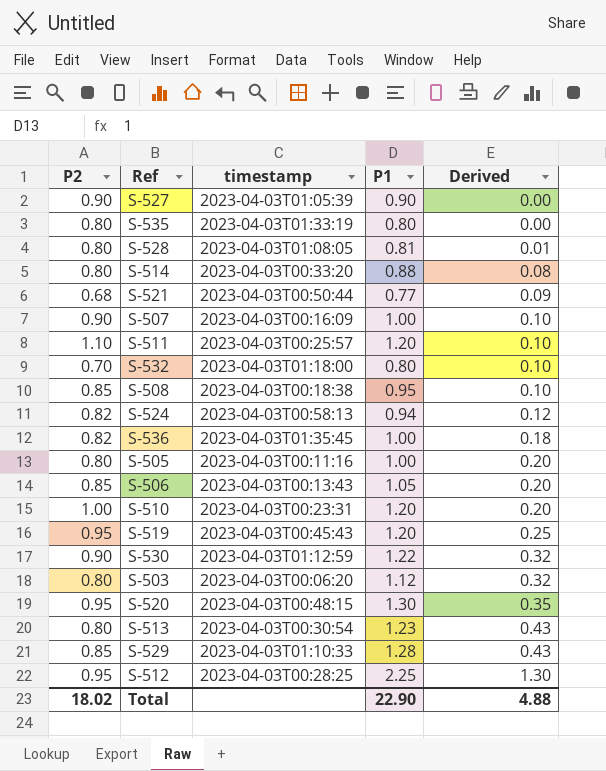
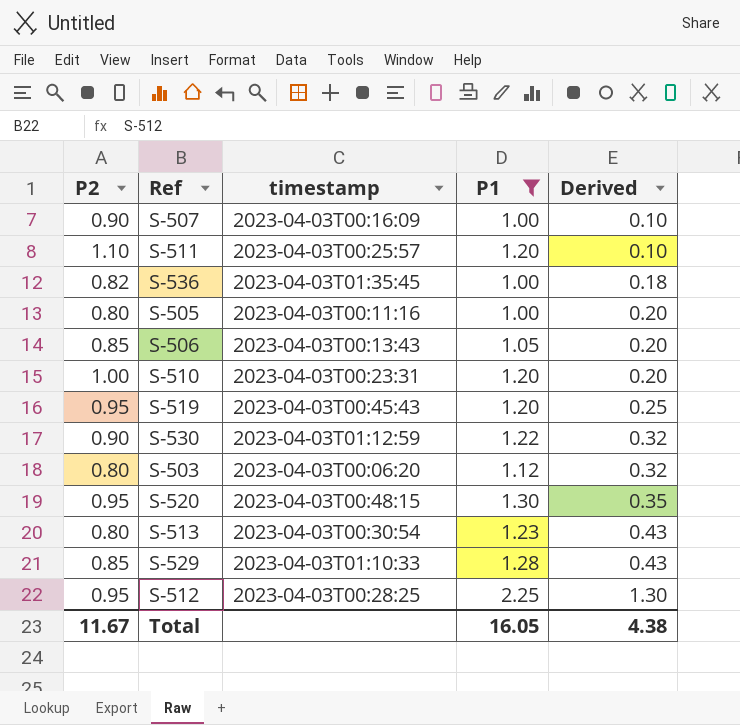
filter: none -> P1 >= 1.00
Total | P2: 18.02 -> 11.67
Total | P1: 22.90 -> 16.05
Total | Derived: 4.88 -> 4.38

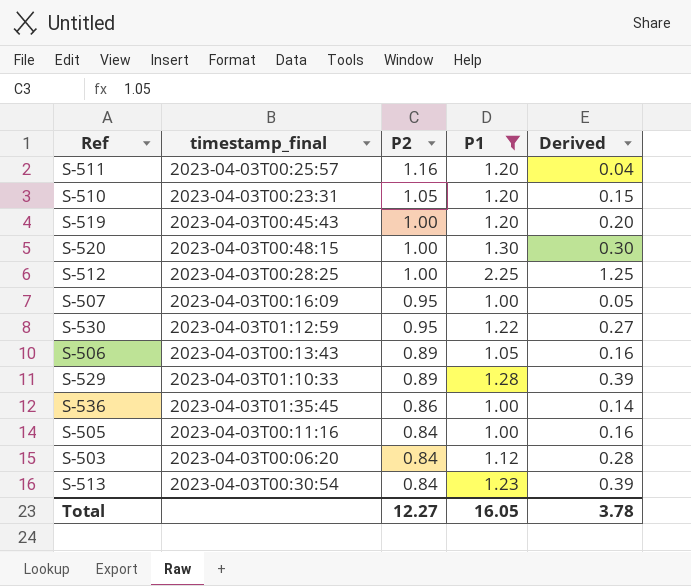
row order: Derived ascending -> P2 descending
column name: timestamp -> timestamp_final
column P2 | position: 1 -> 3
S-511 | P2: 1.10 -> 1.16
S-511 | Derived: 0.10 -> 0.04
S-510 | P2: 1.00 -> 1.05
S-510 | Derived: 0.20 -> 0.15
S-519 | P2: 0.95 -> 1.00
S-519 | Derived: 0.25 -> 0.20
S-520 | P2: 0.95 -> 1.00
S-520 | Derived: 0.35 -> 0.30
S-512 | P2: 0.95 -> 1.00
S-512 | Derived: 1.30 -> 1.25
S-507 | P2: 0.90 -> 0.95
S-507 | Derived: 0.10 -> 0.05
S-530 | P2: 0.90 -> 0.95
S-530 | Derived: 0.32 -> 0.27
S-506 | P2: 0.85 -> 0.89
S-506 | Derived: 0.20 -> 0.16
S-529 | P2: 0.85 -> 0.89
S-529 | Derived: 0.43 -> 0.39
S-536 | P2: 0.82 -> 0.86
S-536 | Derived: 0.18 -> 0.14
S-505 | P2: 0.80 -> 0.84
S-505 | Derived: 0.20 -> 0.16
S-503 | P2: 0.80 -> 0.84
S-503 | Derived: 0.32 -> 0.28
S-513 | P2: 0.80 -> 0.84
S-513 | Derived: 0.43 -> 0.39
Total | P2: 11.67 -> 12.27
Total | Derived: 4.38 -> 3.78

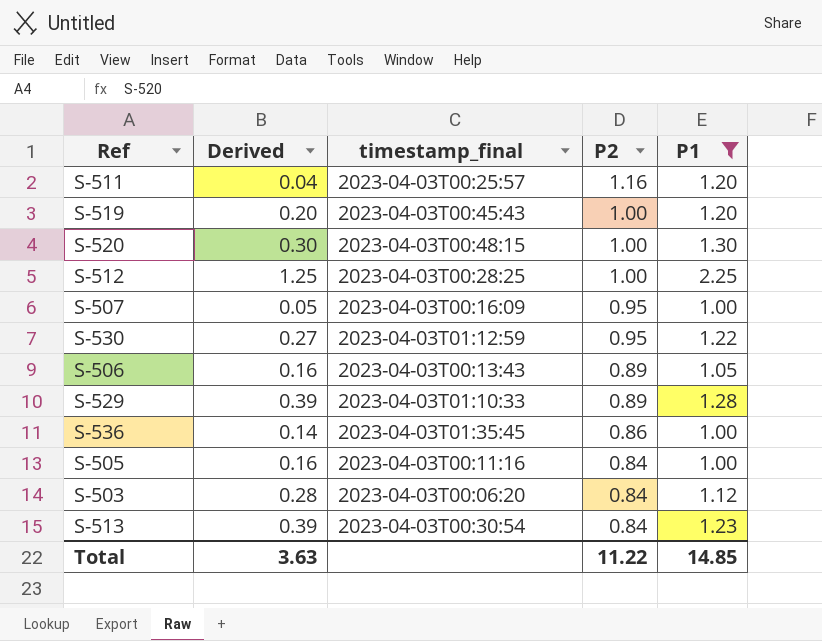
column Derived | position: 5 -> 2
row S-510: 2023-04-03T00:23:31 | 1.05 | 1.20 | 0.15 -> none
Total | Derived: 3.78 -> 3.63
Total | P2: 12.27 -> 11.22
Total | P1: 16.05 -> 14.85

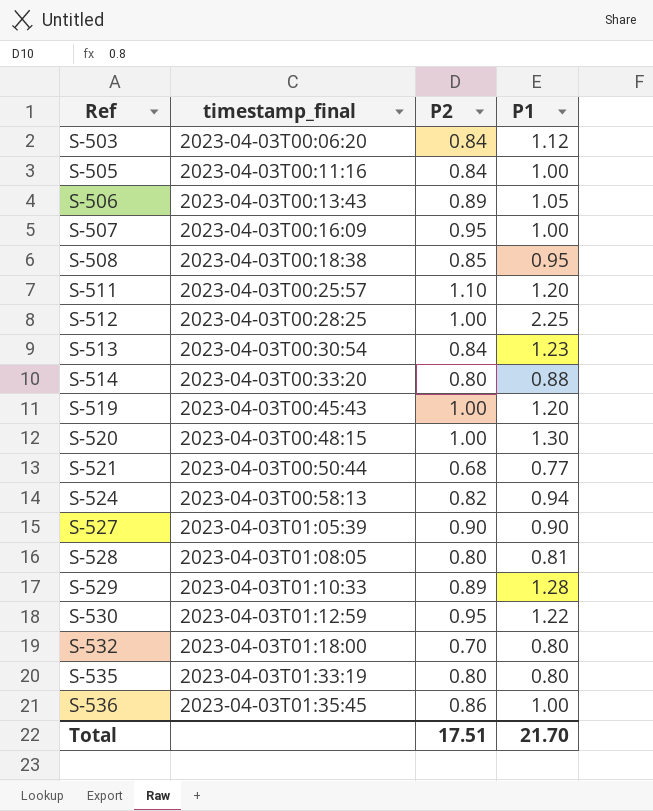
filter: P1 >= 1.00 -> none
row order: P2 descending -> Ref ascending
column Derived | formula: [P1] - [P2] -> none
S-511 | P2: 1.16 -> 1.10
Total | P2: 11.22 -> 17.51
Total | P1: 14.85 -> 21.70

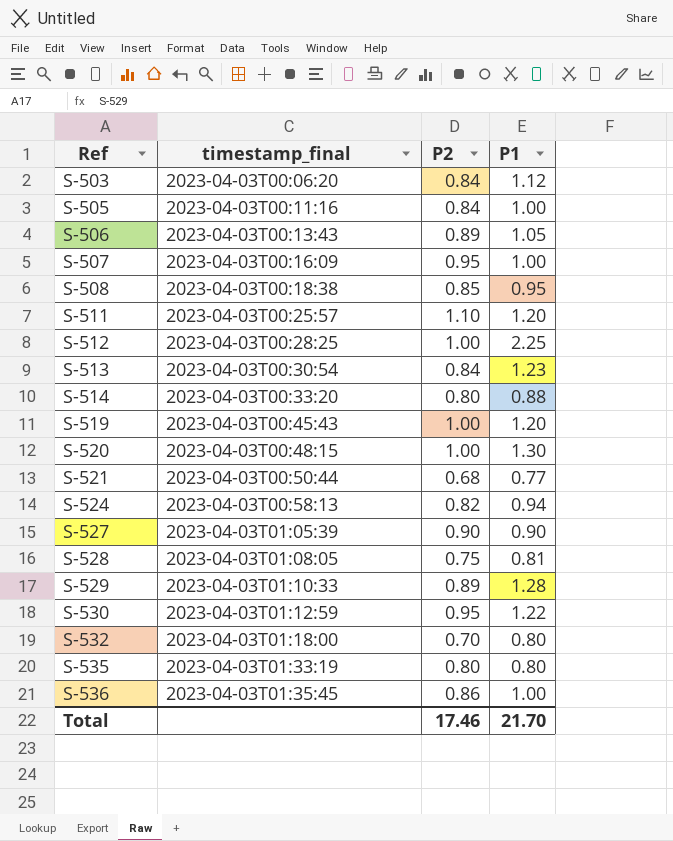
S-528 | P2: 0.80 -> 0.75
Total | P2: 17.51 -> 17.46

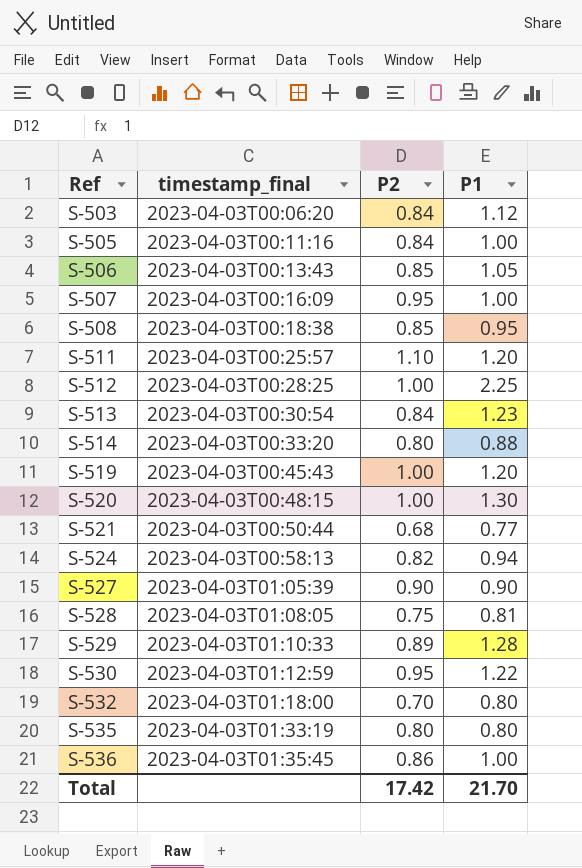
S-506 | P2: 0.89 -> 0.85
Total | P2: 17.46 -> 17.42

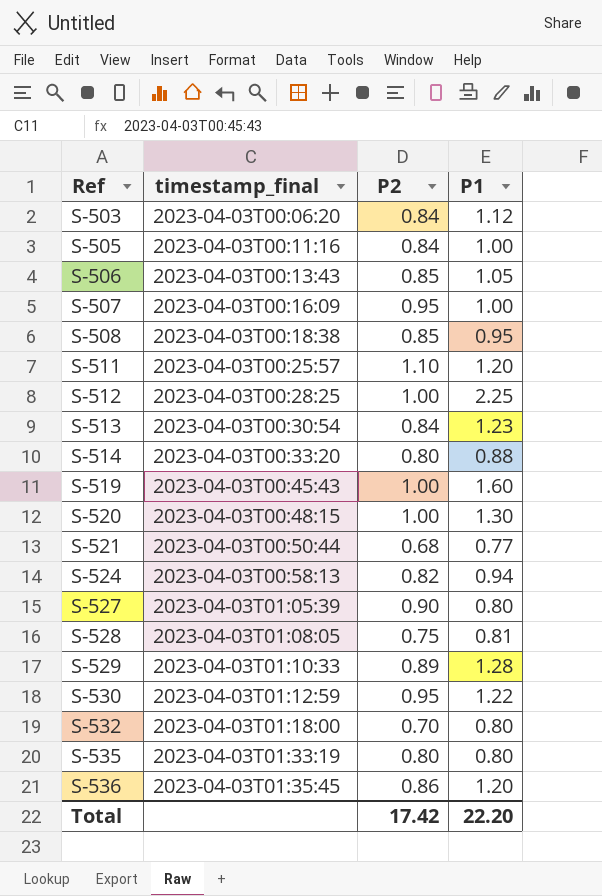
S-519 | P1: 1.20 -> 1.60
S-527 | P1: 0.90 -> 0.80
S-536 | P1: 1.00 -> 1.20
Total | P1: 21.70 -> 22.20

